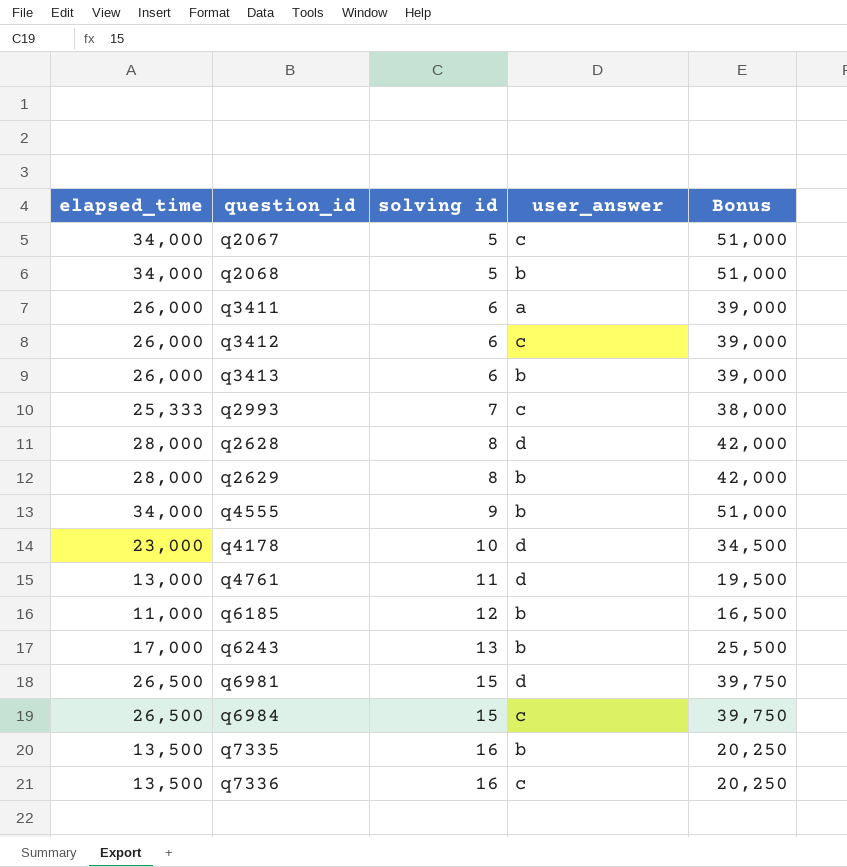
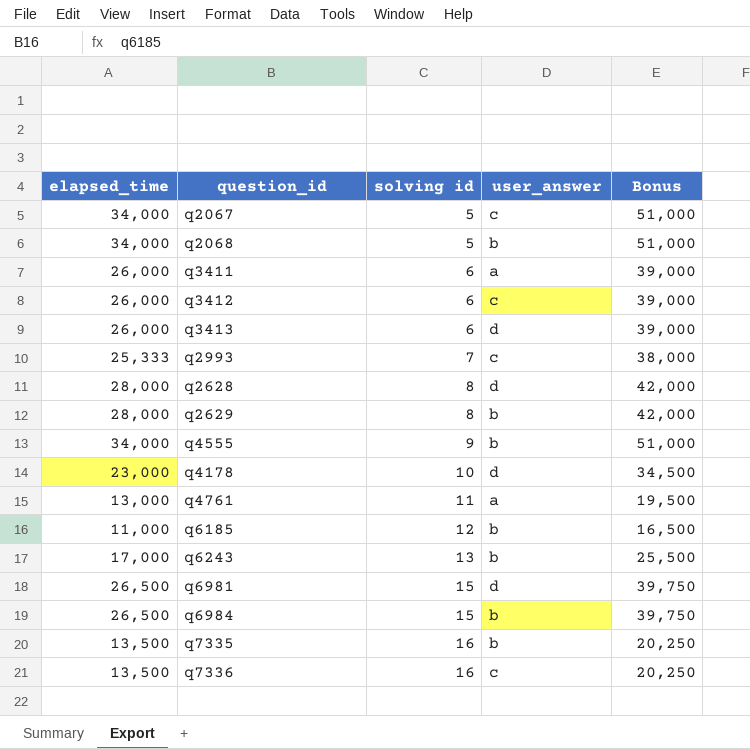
q3413 | user_answer: b -> d
q4761 | user_answer: d -> a
q6984 | user_answer: c -> b

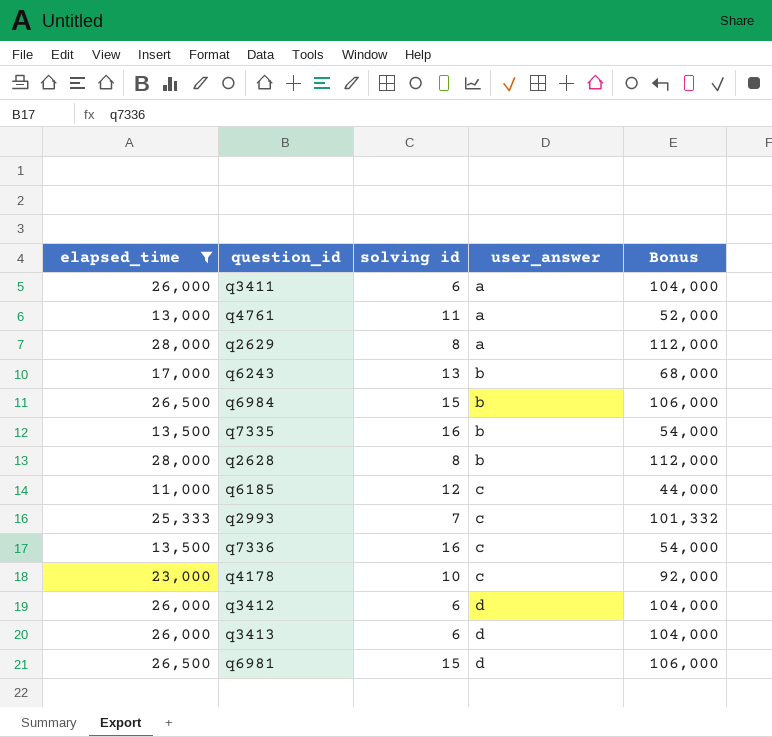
filter: none -> elapsed_time != 34,000
row order: solving id ascending -> user_answer ascending
column Bonus | formula: [elapsed_time] * 1.5 -> [elapsed_time] * 4
q2629 | user_answer: b -> a
q2628 | user_answer: d -> b
q6185 | user_answer: b -> c
q4178 | user_answer: d -> c
q3412 | user_answer: c -> d

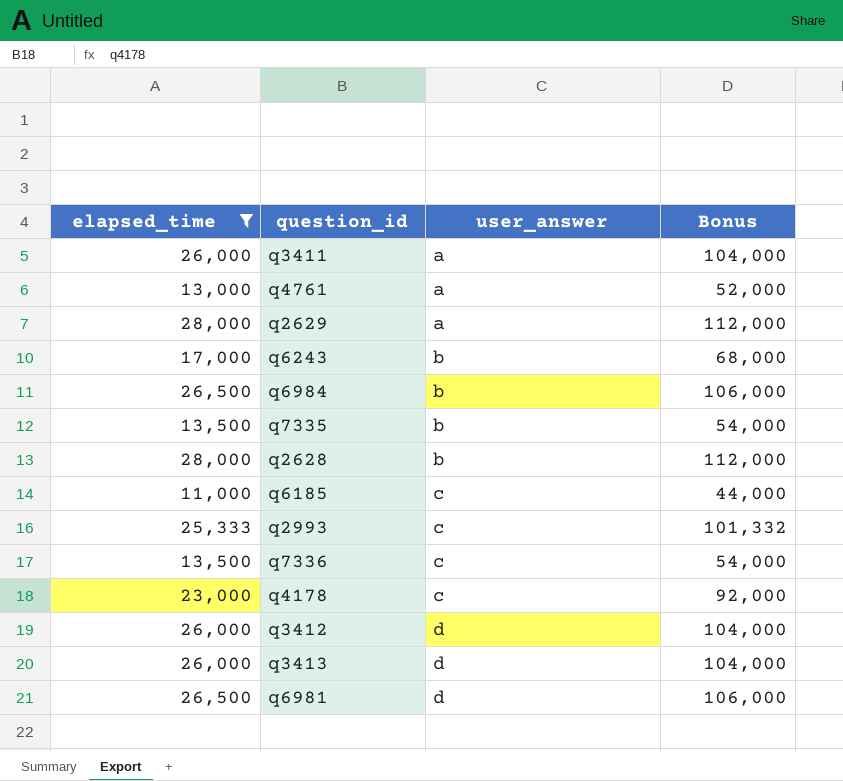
column solving id | position: 3 -> none

